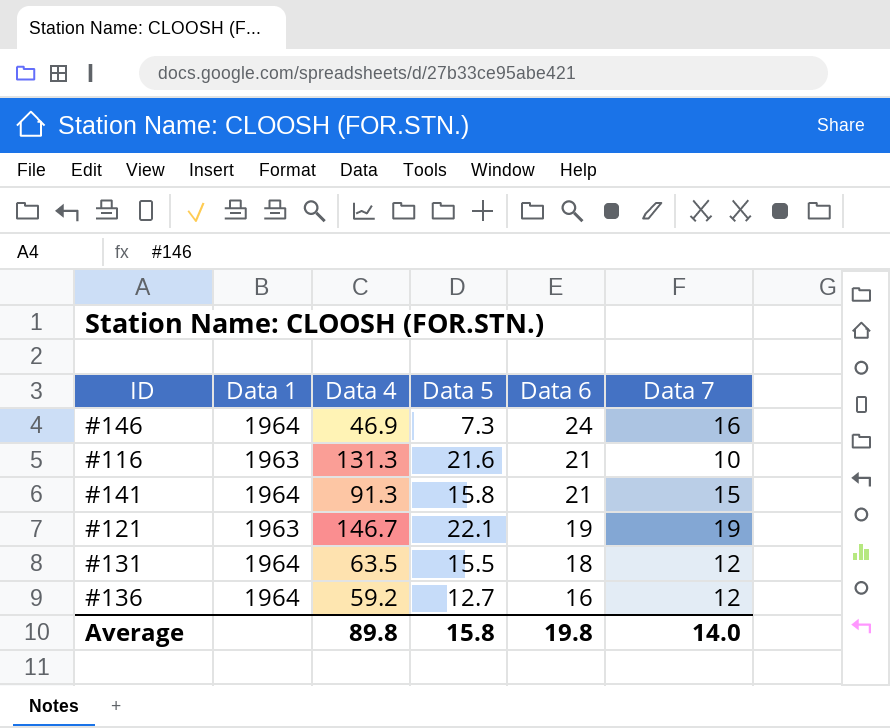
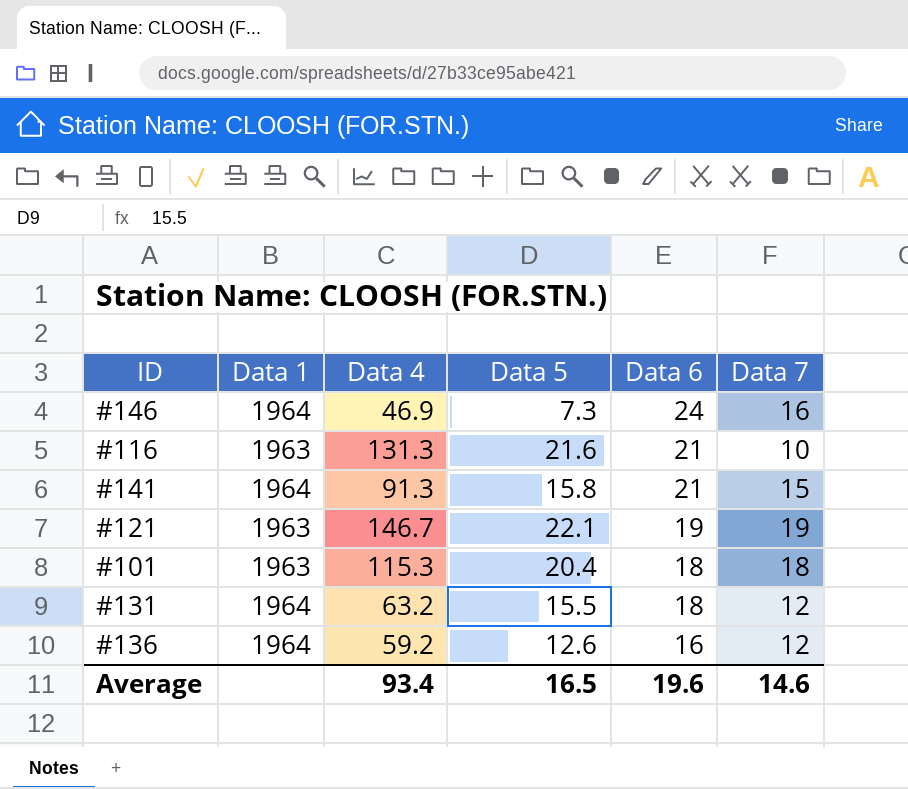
row #101: none -> 1963 | 115.3 | 20.4 | 18 | 18
#131 | Data 4: 63.5 -> 63.2
#136 | Data 5: 12.7 -> 12.6
Average | Data 4: 89.8 -> 93.4
Average | Data 5: 15.8 -> 16.5
Average | Data 6: 19.8 -> 19.6
Average | Data 7: 14.0 -> 14.6

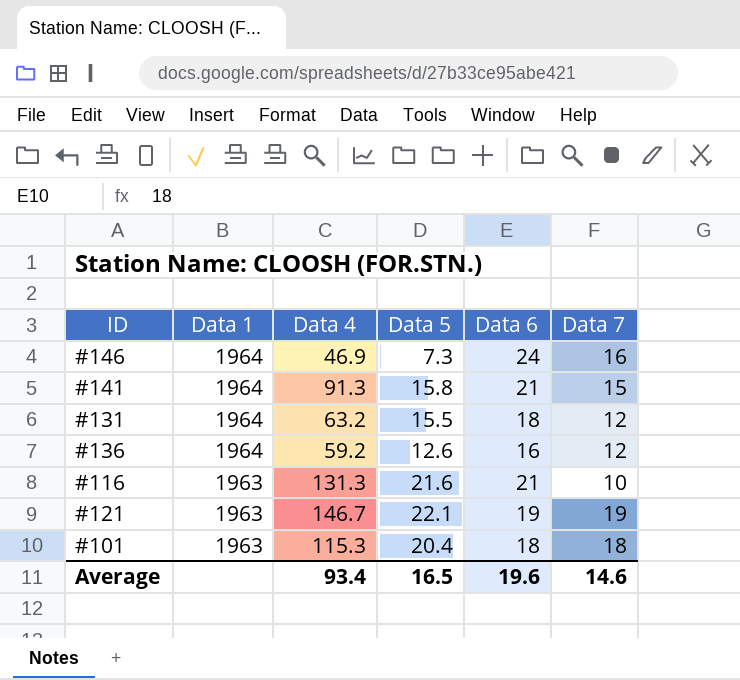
row order: Data 6 descending -> Data 1 descending

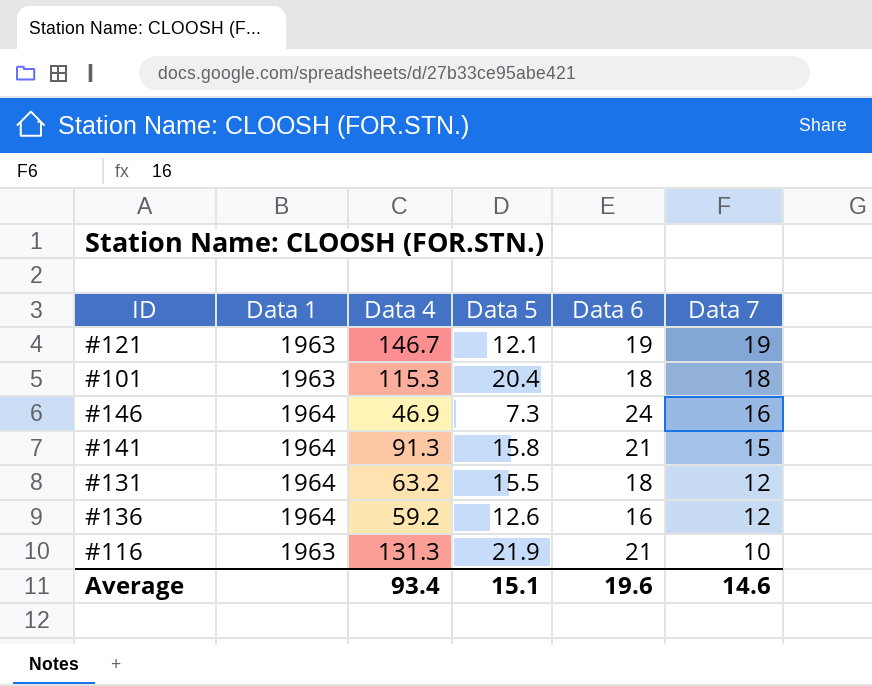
row order: Data 1 descending -> Data 7 descending
#121 | Data 5: 22.1 -> 12.1
#116 | Data 5: 21.6 -> 21.9
Average | Data 5: 16.5 -> 15.1

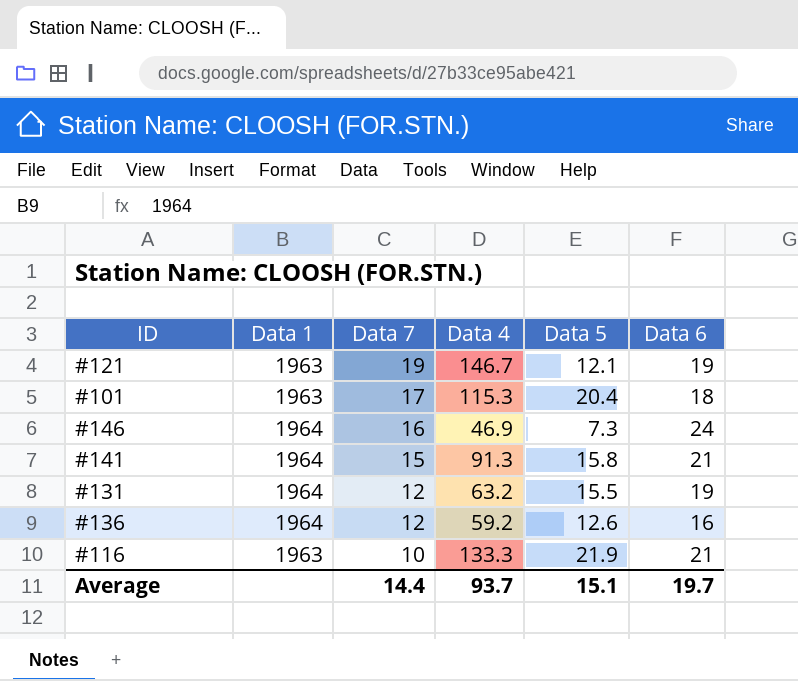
column Data 7 | position: 6 -> 3
#101 | Data 7: 18 -> 17
#131 | Data 6: 18 -> 19
#116 | Data 4: 131.3 -> 133.3
Average | Data 7: 14.6 -> 14.4
Average | Data 4: 93.4 -> 93.7
Average | Data 6: 19.6 -> 19.7

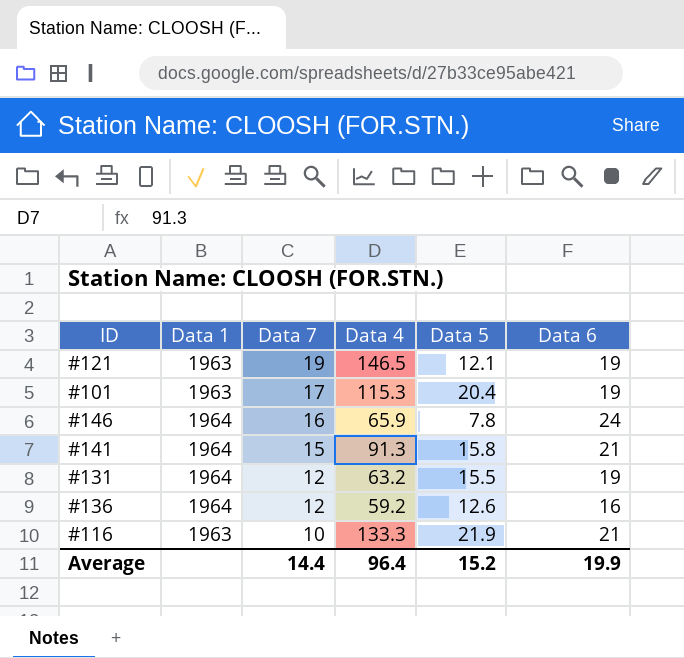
#121 | Data 4: 146.7 -> 146.5
#101 | Data 6: 18 -> 19
#146 | Data 4: 46.9 -> 65.9
#146 | Data 5: 7.3 -> 7.8
Average | Data 4: 93.7 -> 96.4
Average | Data 5: 15.1 -> 15.2
Average | Data 6: 19.7 -> 19.9

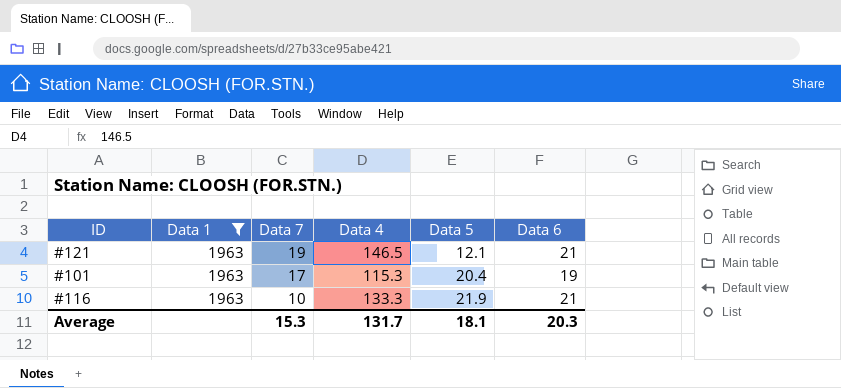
filter: none -> Data 1 = 1963
#121 | Data 6: 19 -> 21
Average | Data 7: 14.4 -> 15.3
Average | Data 4: 96.4 -> 131.7
Average | Data 5: 15.2 -> 18.1
Average | Data 6: 19.9 -> 20.3

